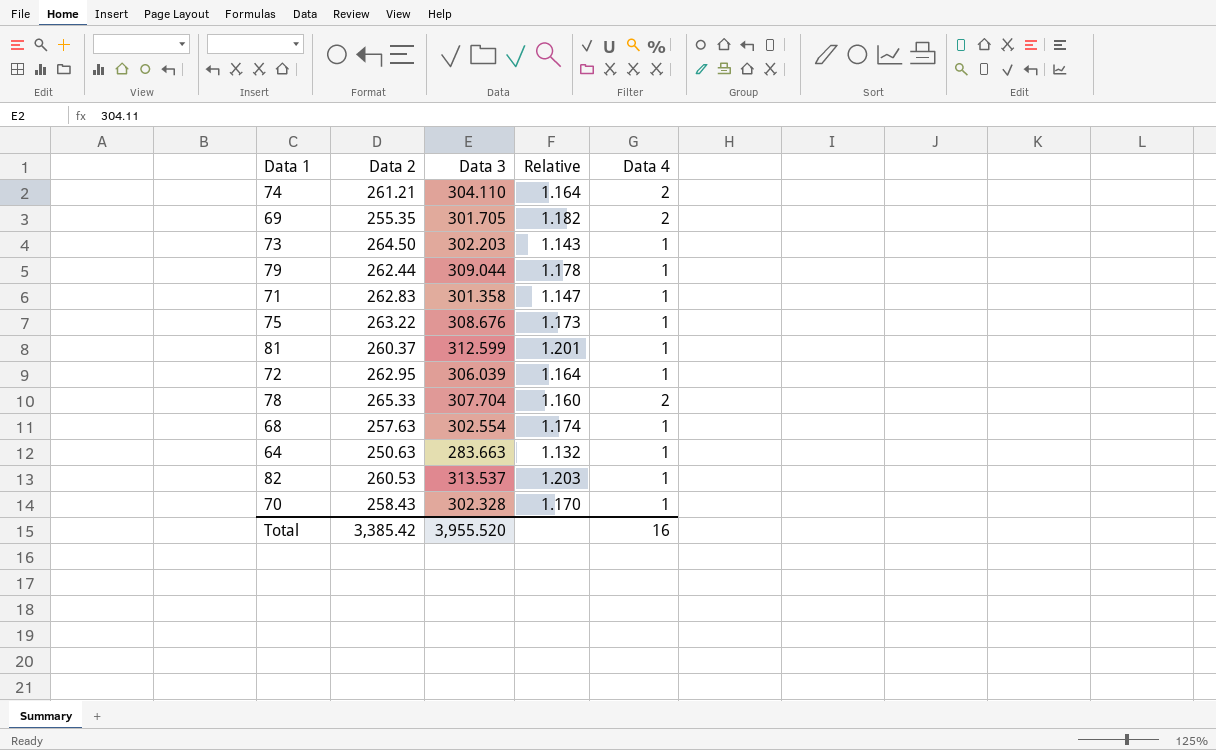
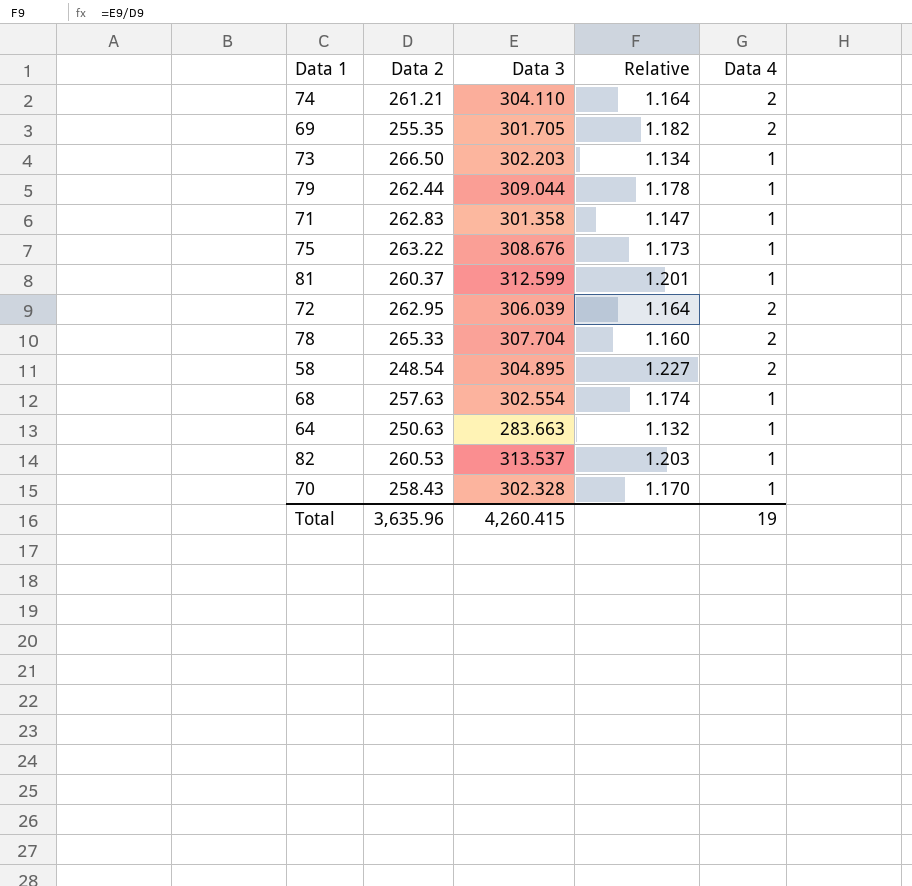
73 | Data 2: 264.50 -> 266.50
73 | Relative: 1.143 -> 1.134
72 | Data 4: 1 -> 2
row 58: none -> 248.54 | 304.895 | 1.227 | 2
Total | Data 2: 3,385.42 -> 3,635.96
Total | Data 3: 3,955.520 -> 4,260.415
Total | Data 4: 16 -> 19

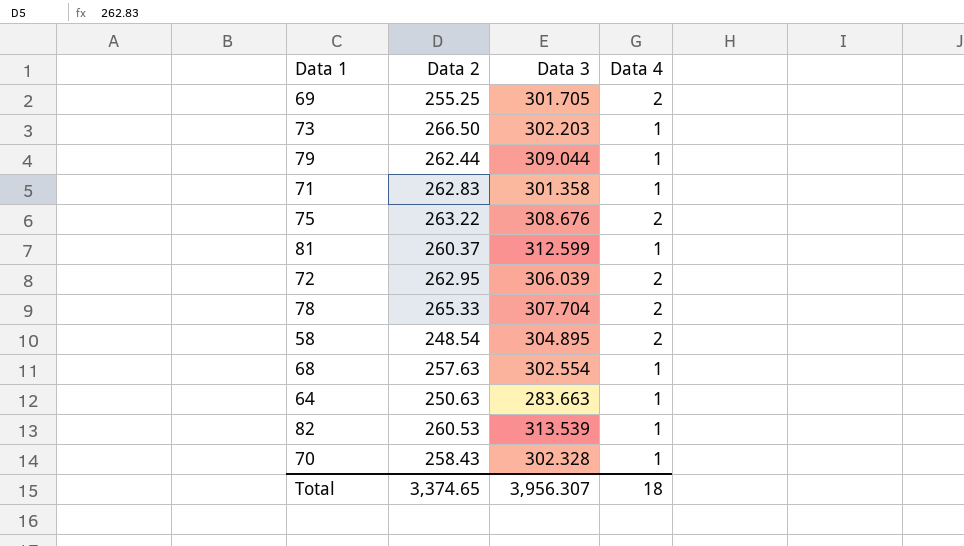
column Relative | formula: [Data 3] / [Data 2] -> none
row 74: 261.21 | 304.110 | 1.164 | 2 -> none
69 | Data 2: 255.35 -> 255.25
75 | Data 4: 1 -> 2
82 | Data 3: 313.537 -> 313.539
Total | Data 2: 3,635.96 -> 3,374.65
Total | Data 3: 4,260.415 -> 3,956.307
Total | Data 4: 19 -> 18

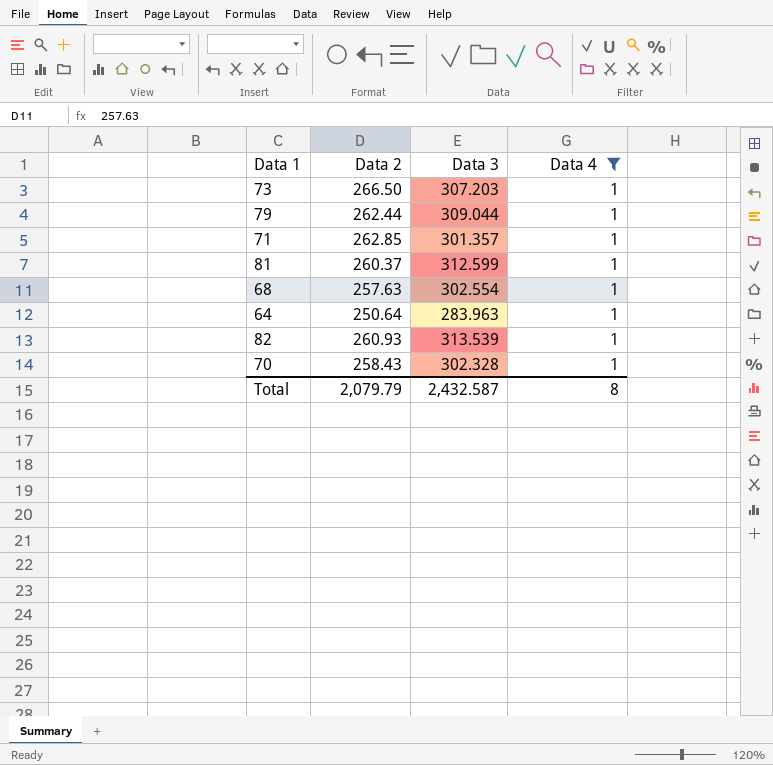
filter: none -> Data 4 = 1
73 | Data 3: 302.203 -> 307.203
71 | Data 2: 262.83 -> 262.85
71 | Data 3: 301.358 -> 301.357
64 | Data 2: 250.63 -> 250.64
64 | Data 3: 283.663 -> 283.963
82 | Data 2: 260.53 -> 260.93
Total | Data 2: 3,374.65 -> 2,079.79
Total | Data 3: 3,956.307 -> 2,432.587
Total | Data 4: 18 -> 8

